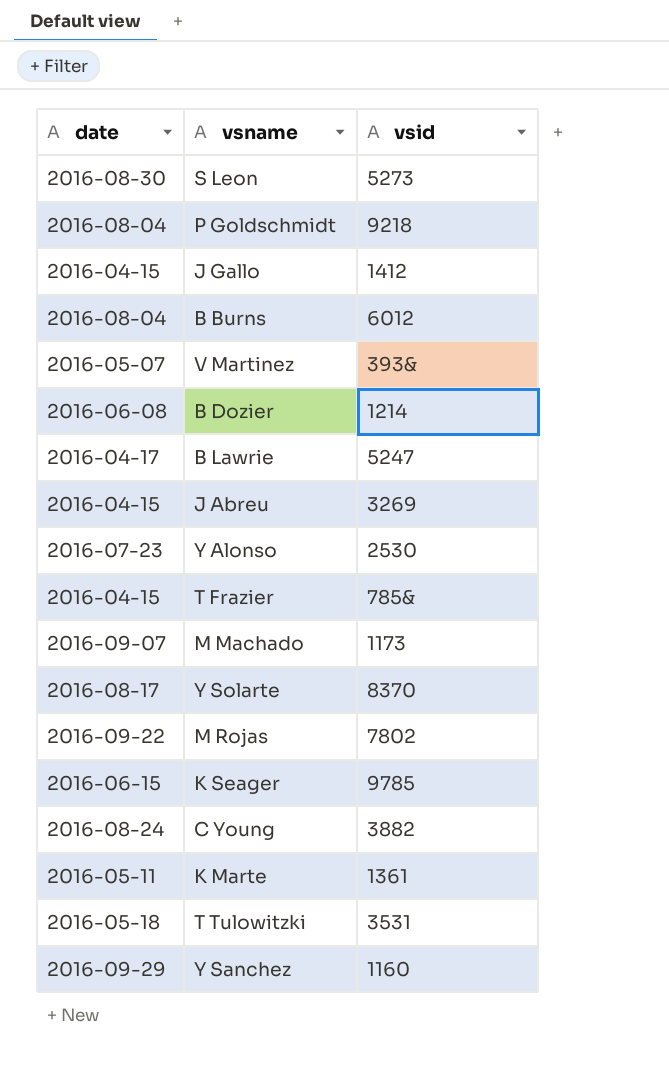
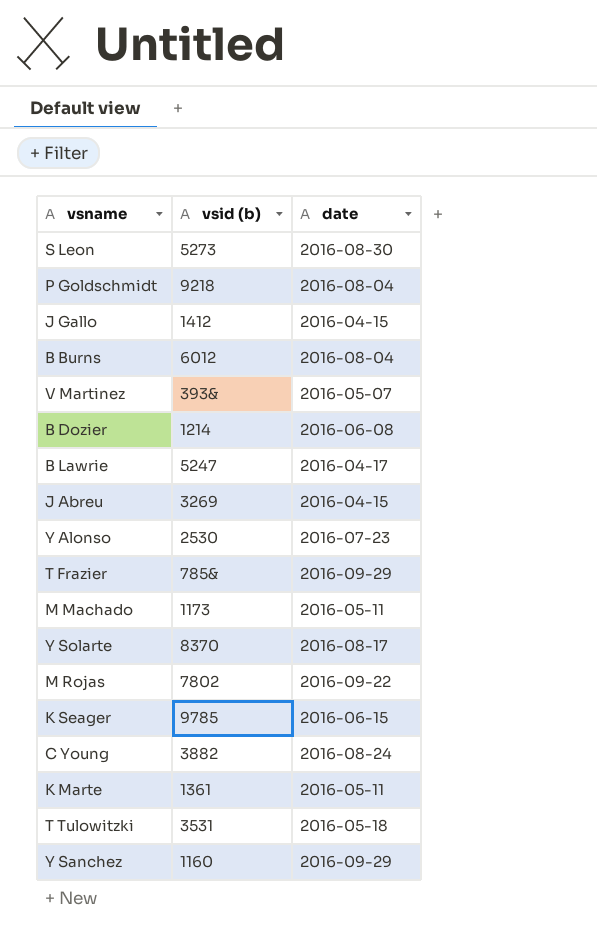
column name: vsid -> vsid (b)
column date | position: 1 -> 3
T Frazier | date: 2016-04-15 -> 2016-09-29
M Machado | date: 2016-09-07 -> 2016-05-11

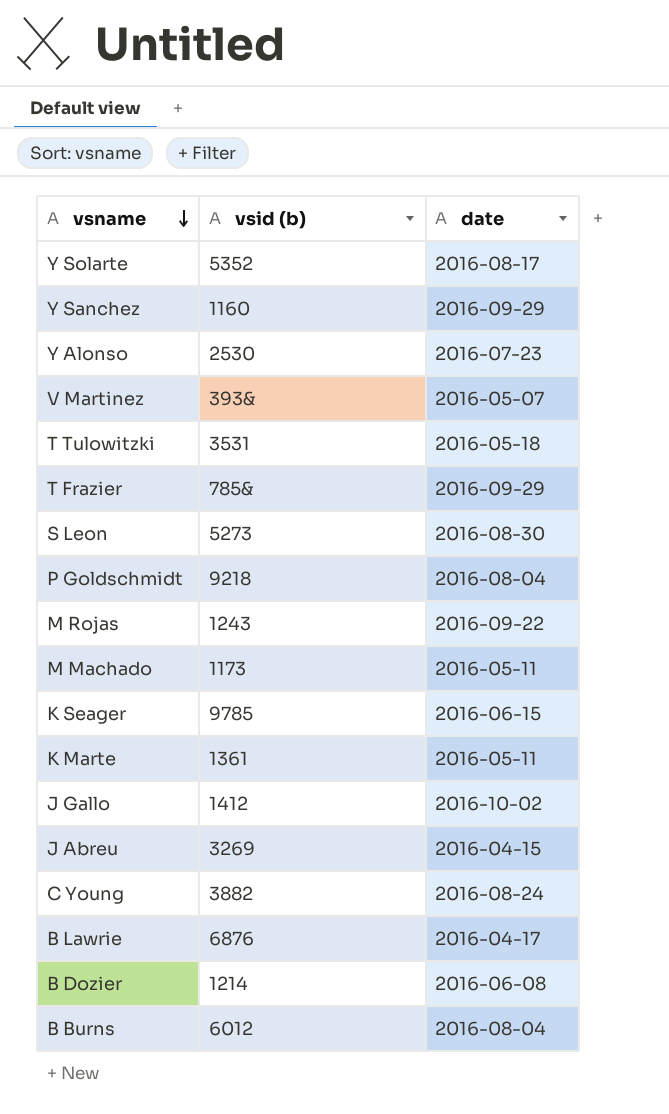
row order: none -> vsname descending
Y Solarte | vsid (b): 8370 -> 5352
M Rojas | vsid (b): 7802 -> 1243
J Gallo | date: 2016-04-15 -> 2016-10-02
B Lawrie | vsid (b): 5247 -> 6876

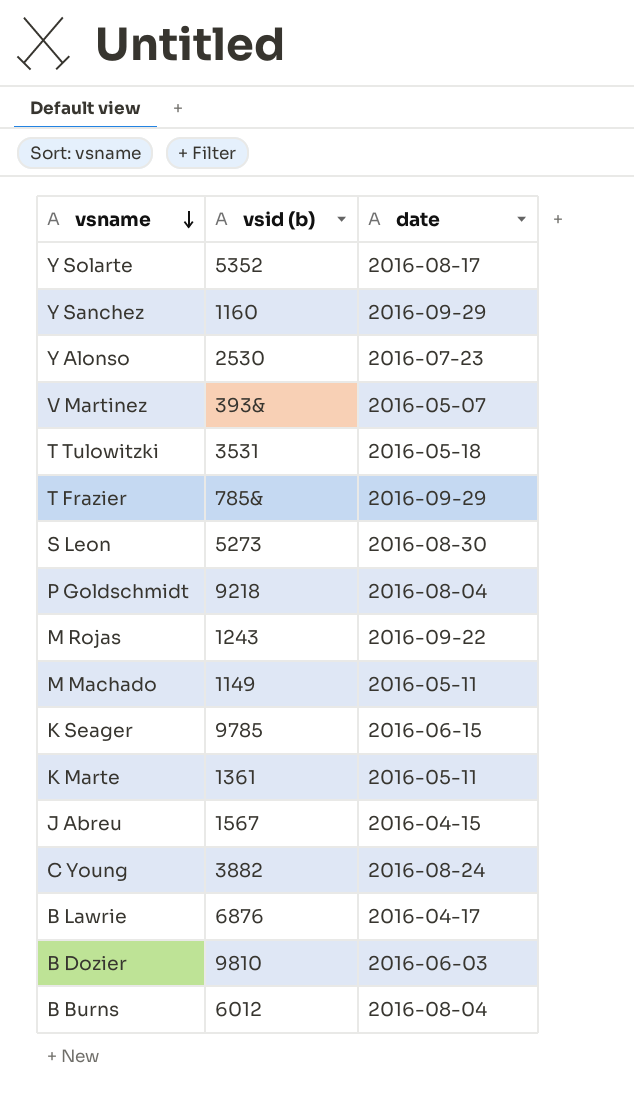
row J Gallo: 1412 | 2016-10-02 -> none
M Machado | vsid (b): 1173 -> 1149
J Abreu | vsid (b): 3269 -> 1567
B Dozier | vsid (b): 1214 -> 9810
B Dozier | date: 2016-06-08 -> 2016-06-03

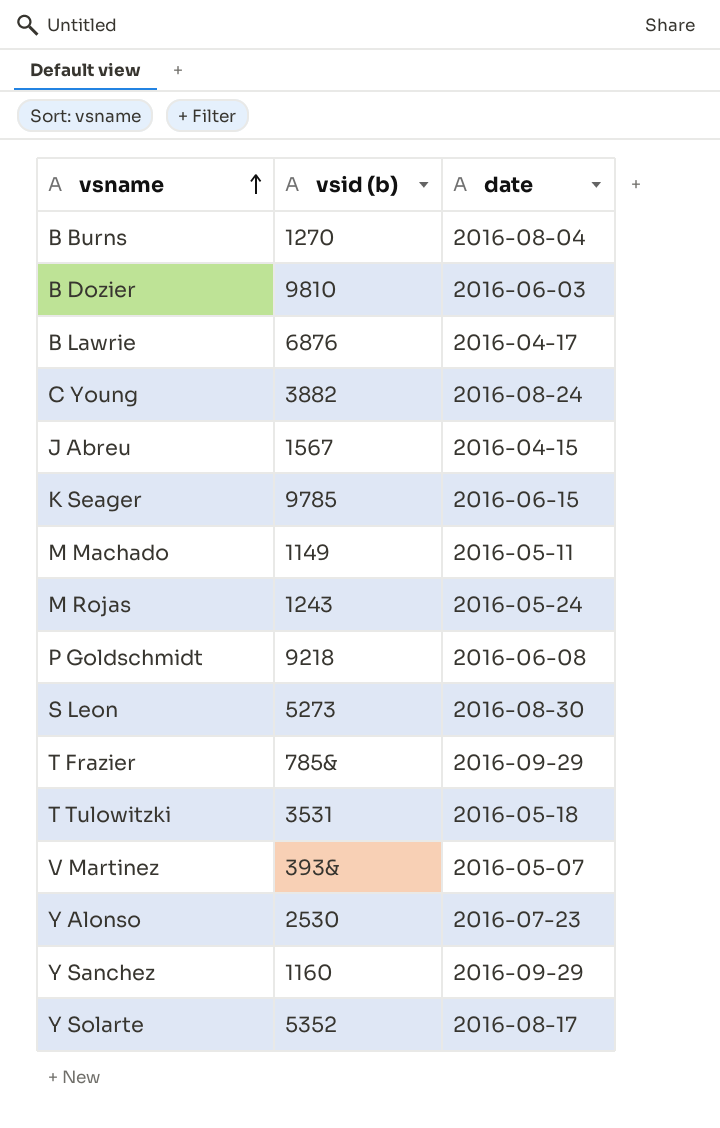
row order: vsname descending -> vsname ascending
row K Marte: 1361 | 2016-05-11 -> none
B Burns | vsid (b): 6012 -> 1270
M Rojas | date: 2016-09-22 -> 2016-05-24
P Goldschmidt | date: 2016-08-04 -> 2016-06-08

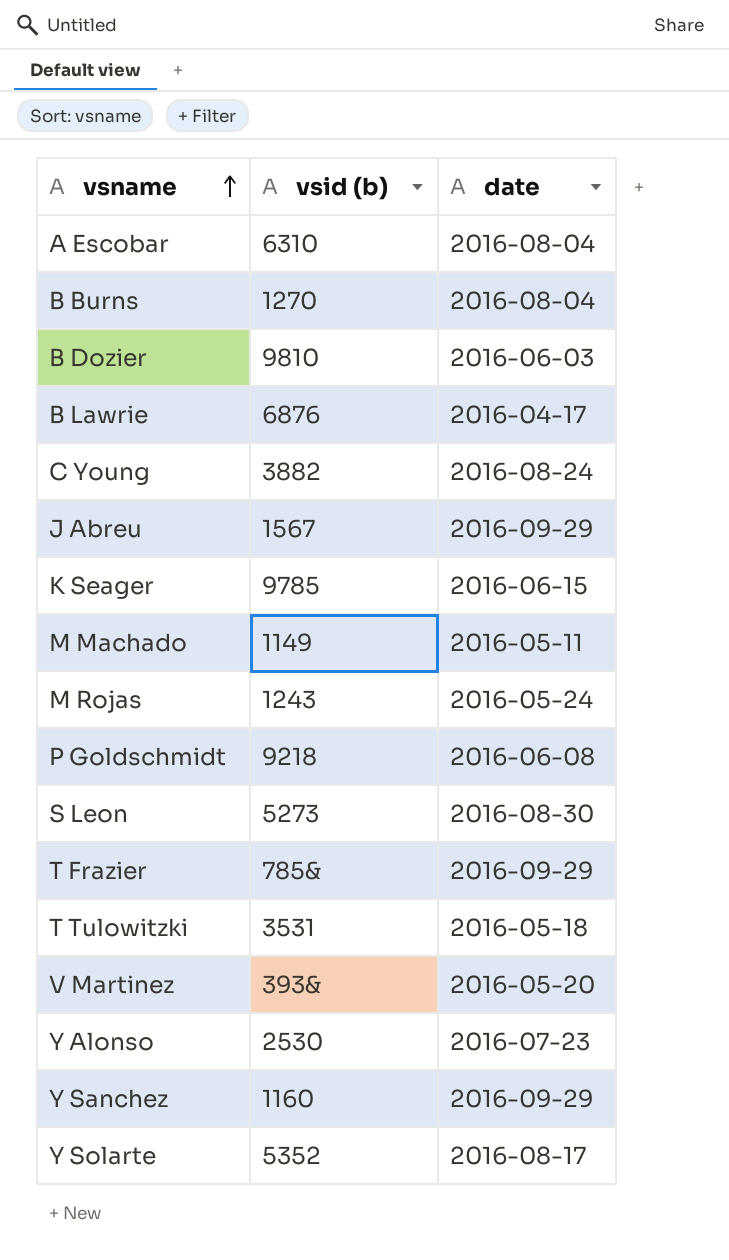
row A Escobar: none -> 6310 | 2016-08-04
J Abreu | date: 2016-04-15 -> 2016-09-29
V Martinez | date: 2016-05-07 -> 2016-05-20

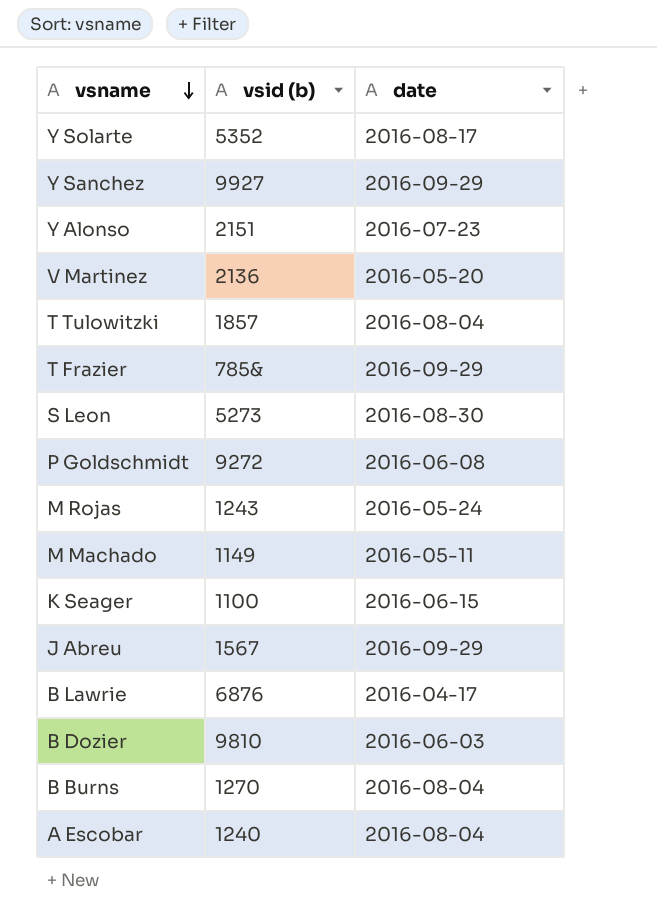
row order: vsname ascending -> vsname descending
row C Young: 3882 | 2016-08-24 -> none
Y Sanchez | vsid (b): 1160 -> 9927
Y Alonso | vsid (b): 2530 -> 2151
V Martinez | vsid (b): 393& -> 2136
T Tulowitzki | vsid (b): 3531 -> 1857
T Tulowitzki | date: 2016-05-18 -> 2016-08-04
P Goldschmidt | vsid (b): 9218 -> 9272
K Seager | vsid (b): 9785 -> 1100
A Escobar | vsid (b): 6310 -> 1240

